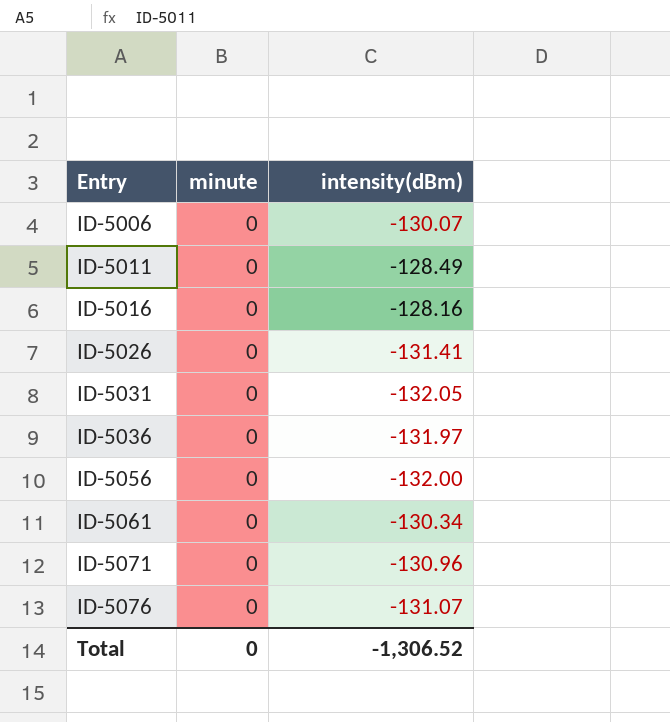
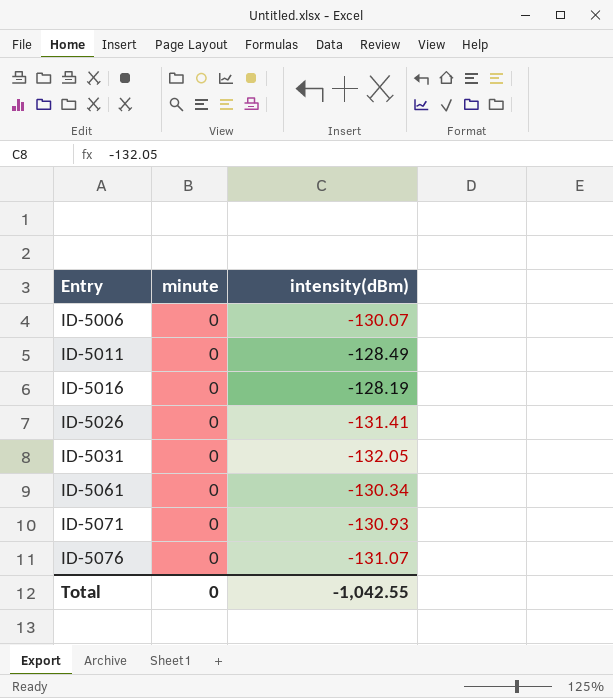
row ID-5036: 0 | -131.97 -> none
row ID-5056: 0 | -132.00 -> none
ID-5016 | intensity(dBm): -128.16 -> -128.19
ID-5071 | intensity(dBm): -130.96 -> -130.93
Total | intensity(dBm): -1,306.52 -> -1,042.55

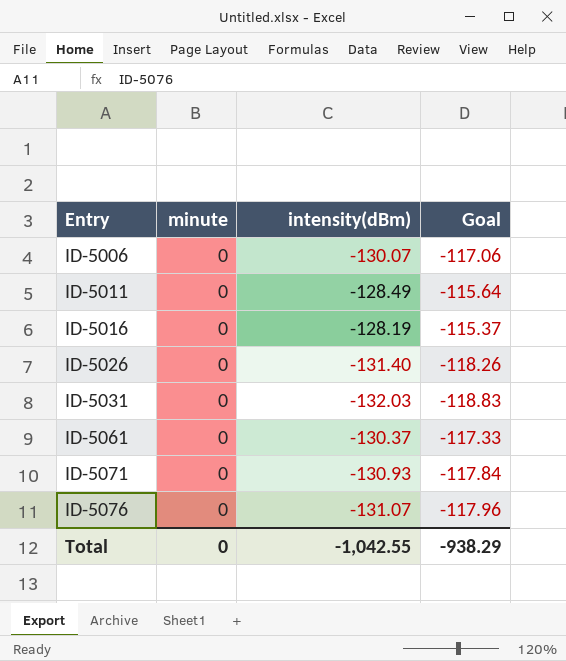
column Goal | formula: none -> [intensity(dBm)] * 0.9
ID-5026 | intensity(dBm): -131.41 -> -131.40
ID-5031 | intensity(dBm): -132.05 -> -132.03
ID-5061 | intensity(dBm): -130.34 -> -130.37

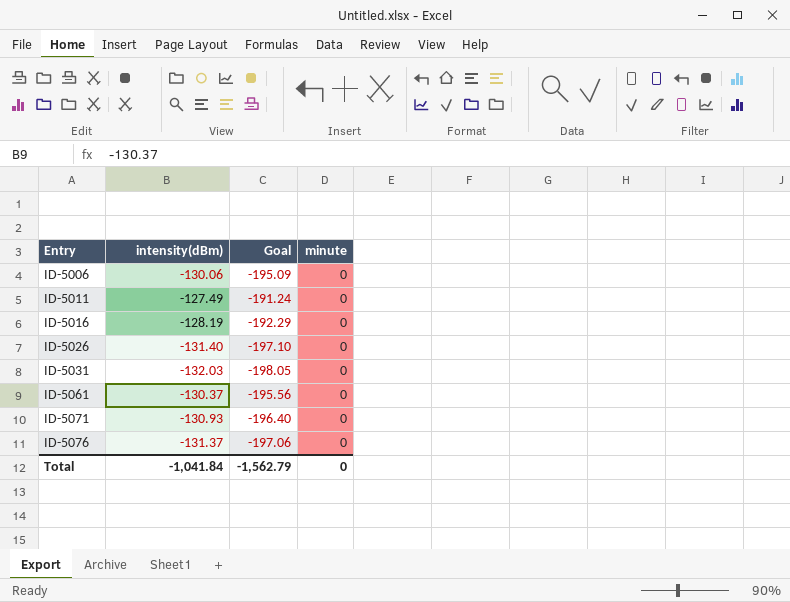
column Goal | formula: [intensity(dBm)] * 0.9 -> [intensity(dBm)] * 1.5
column minute | position: 2 -> 4
ID-5006 | intensity(dBm): -130.07 -> -130.06
ID-5011 | intensity(dBm): -128.49 -> -127.49
ID-5076 | intensity(dBm): -131.07 -> -131.37
Total | intensity(dBm): -1,042.55 -> -1,041.84
Total | Goal: -938.29 -> -1,562.79

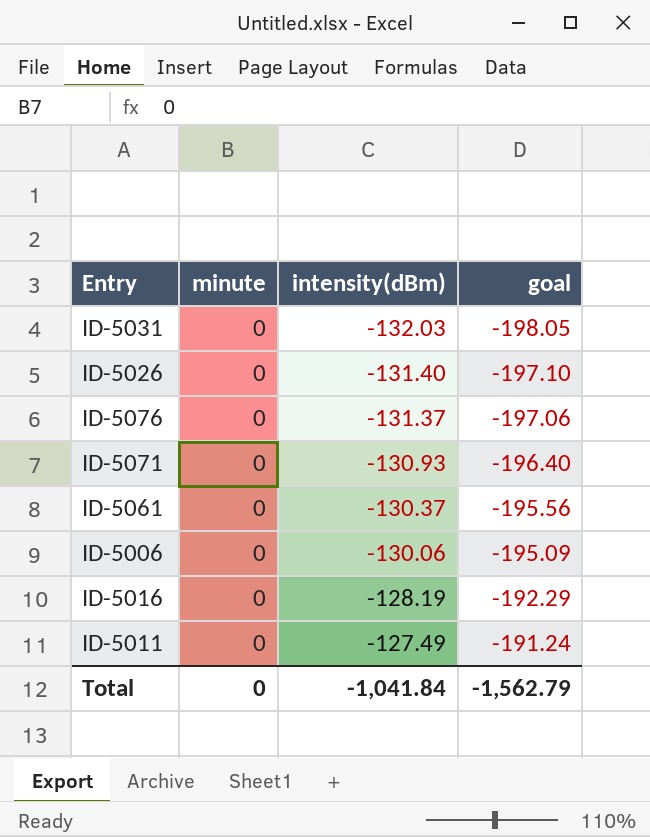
row order: Entry ascending -> intensity(dBm) ascending
column minute | position: 4 -> 2
column name: Goal -> goal

